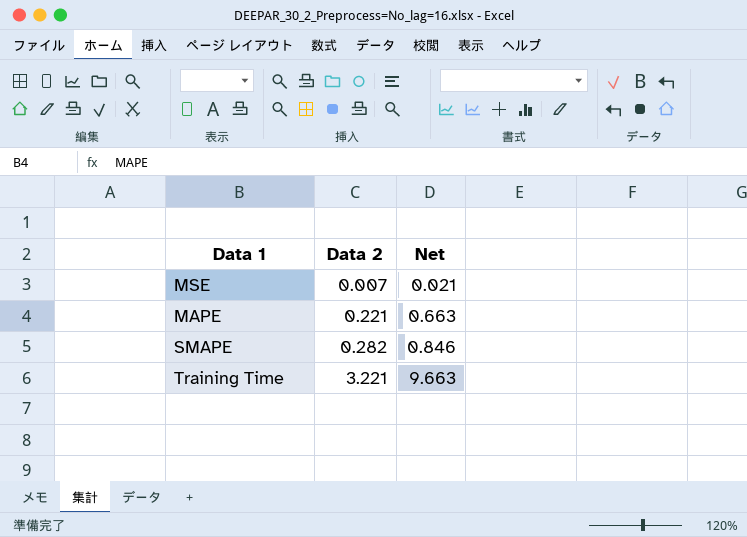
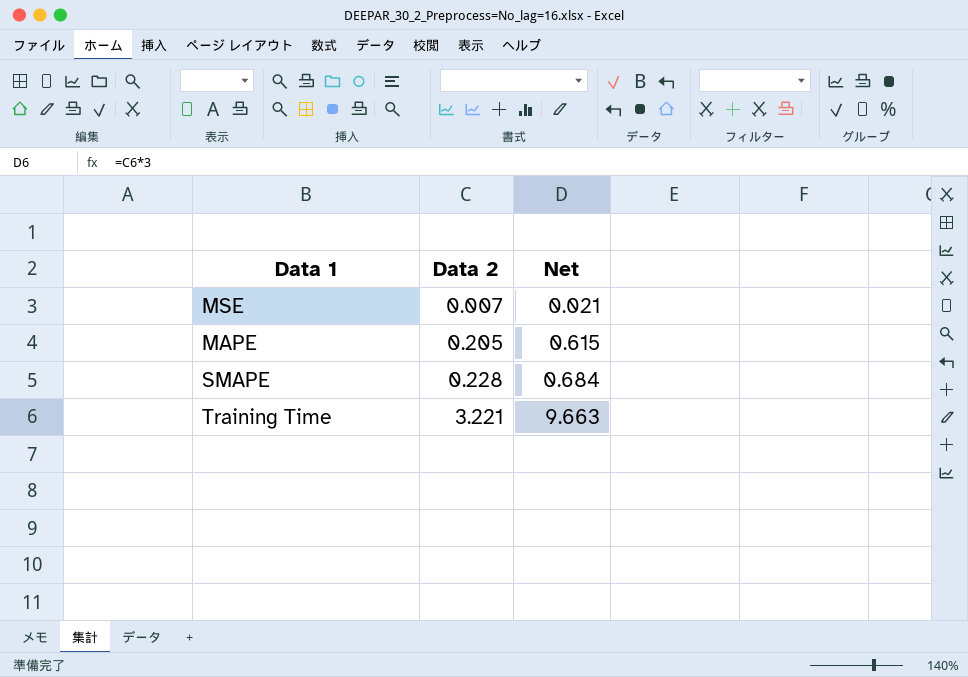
MAPE | Data 2: 0.221 -> 0.205
MAPE | Net: 0.663 -> 0.615
SMAPE | Data 2: 0.282 -> 0.228
SMAPE | Net: 0.846 -> 0.684

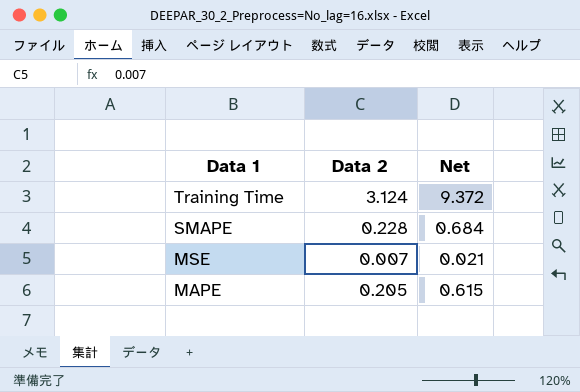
row order: Data 2 ascending -> Data 1 descending
Training Time | Data 2: 3.221 -> 3.124
Training Time | Net: 9.663 -> 9.372

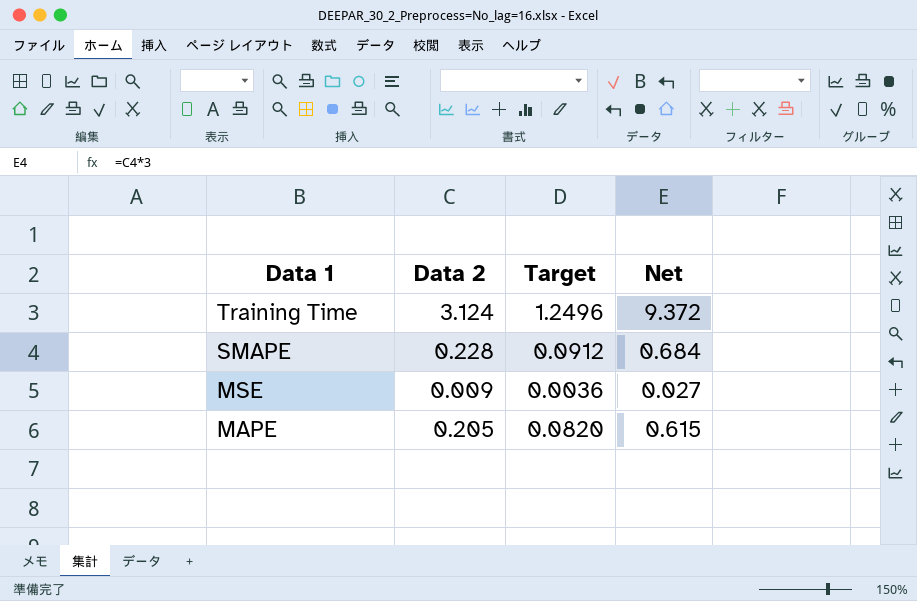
column Target | formula: none -> [Data 2] * 0.4
MSE | Data 2: 0.007 -> 0.009
MSE | Net: 0.021 -> 0.027

